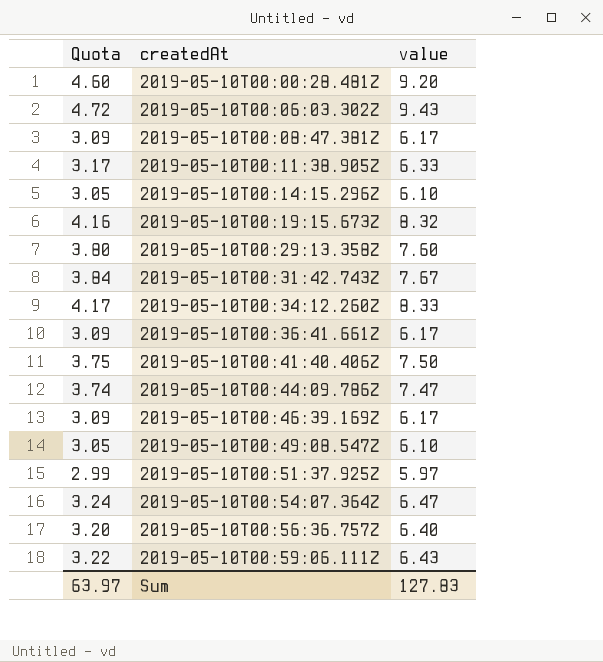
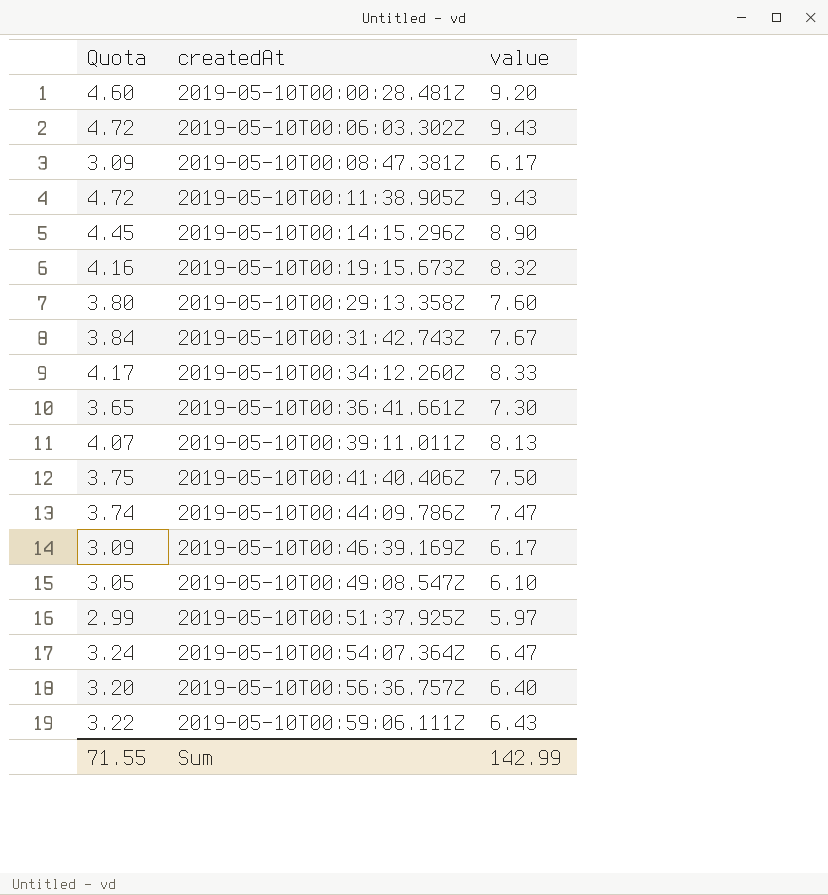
2019-05-10T00:11:38.905Z | Quota: 3.17 -> 4.72
2019-05-10T00:11:38.905Z | value: 6.33 -> 9.43
2019-05-10T00:14:15.296Z | Quota: 3.05 -> 4.45
2019-05-10T00:14:15.296Z | value: 6.10 -> 8.90
2019-05-10T00:36:41.661Z | Quota: 3.09 -> 3.65
2019-05-10T00:36:41.661Z | value: 6.17 -> 7.30
row 2019-05-10T00:39:11.011Z: none -> 4.07 | 8.13
Sum | Quota: 63.97 -> 71.55
Sum | value: 127.83 -> 142.99

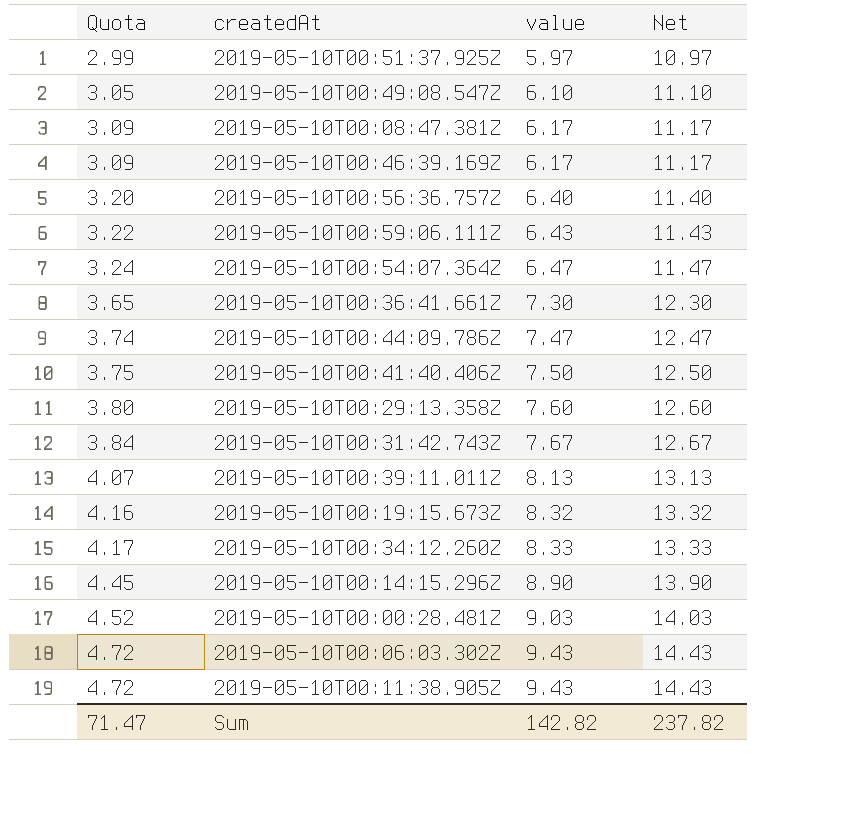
row order: createdAt ascending -> Quota ascending
column Net | formula: none -> [value] + 5
2019-05-10T00:00:28.481Z | Quota: 4.60 -> 4.52
2019-05-10T00:00:28.481Z | value: 9.20 -> 9.03
Sum | Quota: 71.55 -> 71.47
Sum | value: 142.99 -> 142.82

